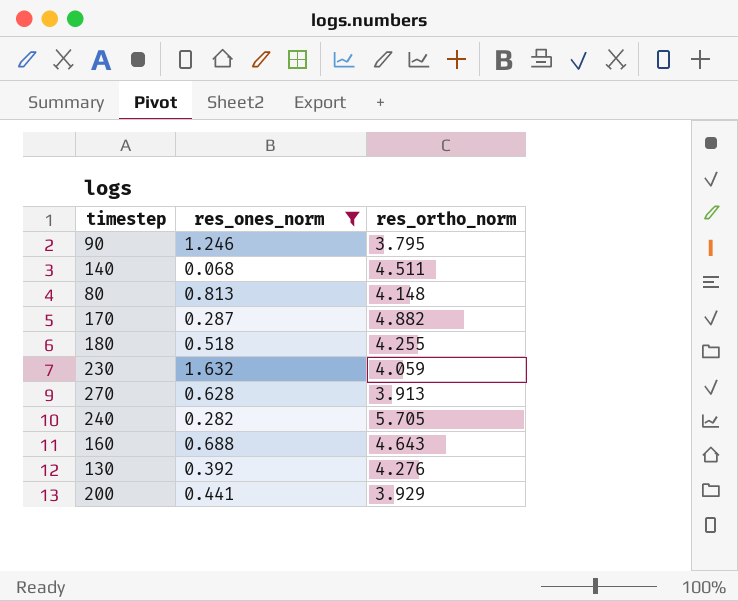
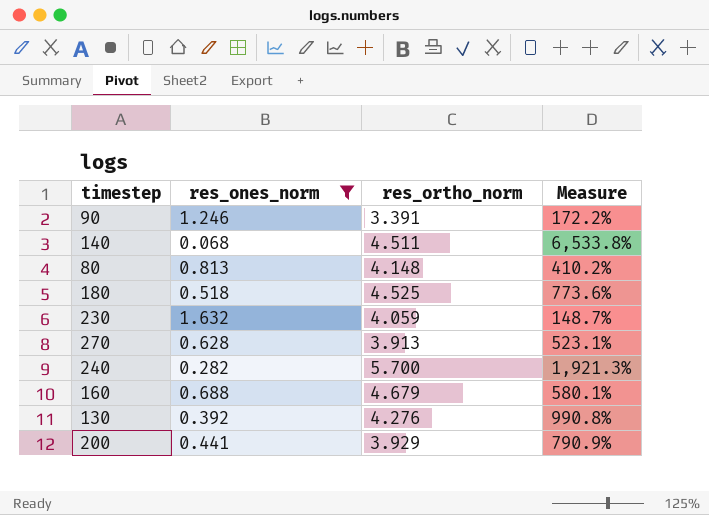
column Measure | formula: none -> ([res_ortho_norm] - [res_ones_norm]) / [res_ones_norm]
row 170: 0.287 | 4.882 -> none
90 | res_ortho_norm: 3.795 -> 3.391
180 | res_ortho_norm: 4.255 -> 4.525
240 | res_ortho_norm: 5.705 -> 5.700
160 | res_ortho_norm: 4.643 -> 4.679

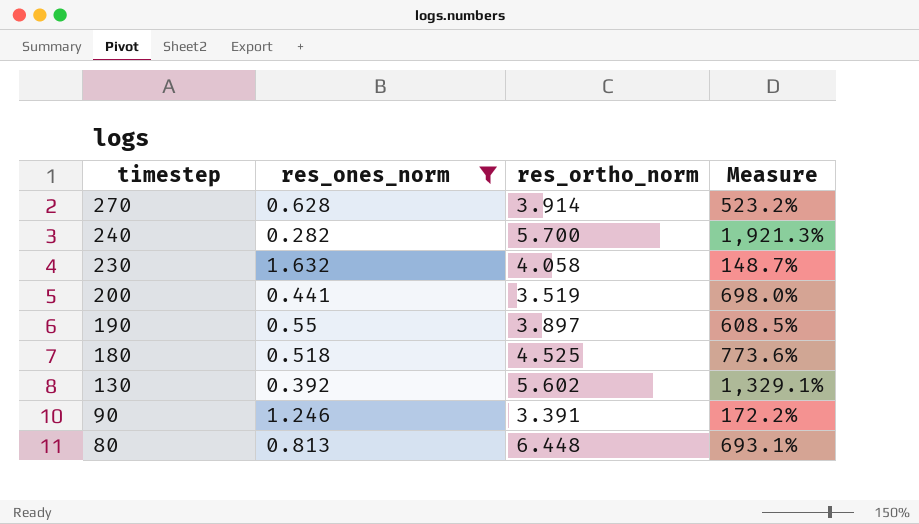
row order: none -> timestep descending
row 140: 0.068 | 4.511 | 6,533.8% -> none
row 160: 0.688 | 4.679 | 580.1% -> none
270 | res_ortho_norm: 3.913 -> 3.914
270 | Measure: 523.1% -> 523.2%
230 | res_ortho_norm: 4.059 -> 4.058
200 | res_ortho_norm: 3.929 -> 3.519
200 | Measure: 790.9% -> 698.0%
row 190: none -> 0.55 | 3.897 | 608.5%
130 | res_ortho_norm: 4.276 -> 5.602
130 | Measure: 990.8% -> 1,329.1%
80 | res_ortho_norm: 4.148 -> 6.448
80 | Measure: 410.2% -> 693.1%

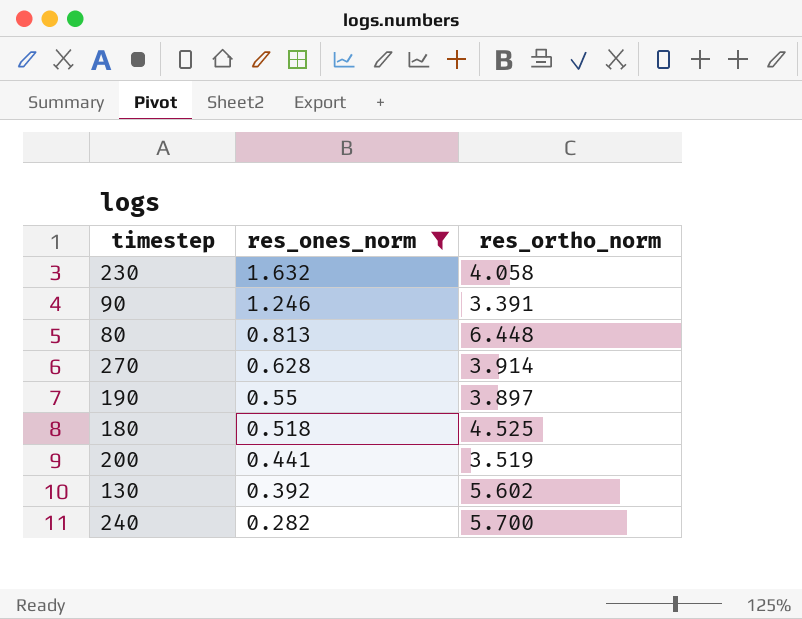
row order: timestep descending -> res_ones_norm descending
column Measure | formula: ([res_ortho_norm] - [res_ones_norm]) / [res_ones_norm] -> none

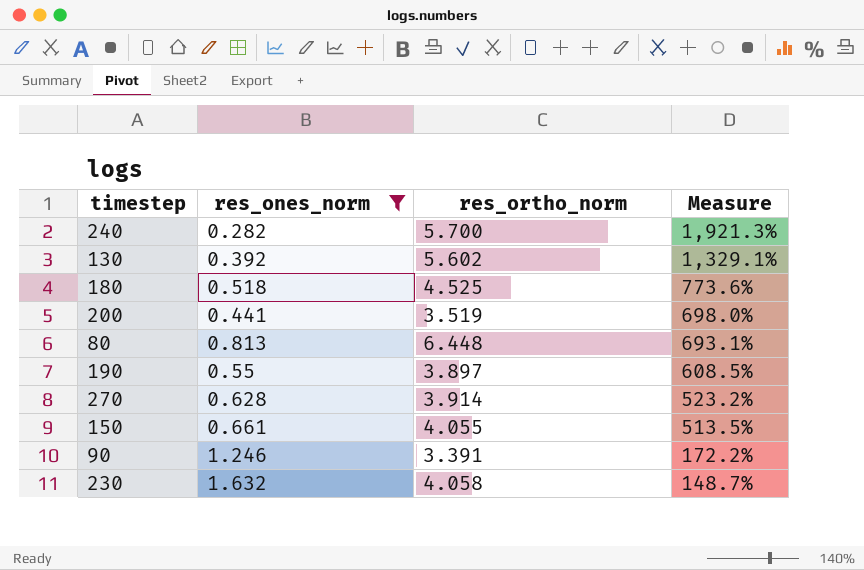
row order: res_ones_norm descending -> Measure descending
column Measure | formula: none -> ([res_ortho_norm] - [res_ones_norm]) / [res_ones_norm]
row 150: none -> 0.661 | 4.055 | 513.5%

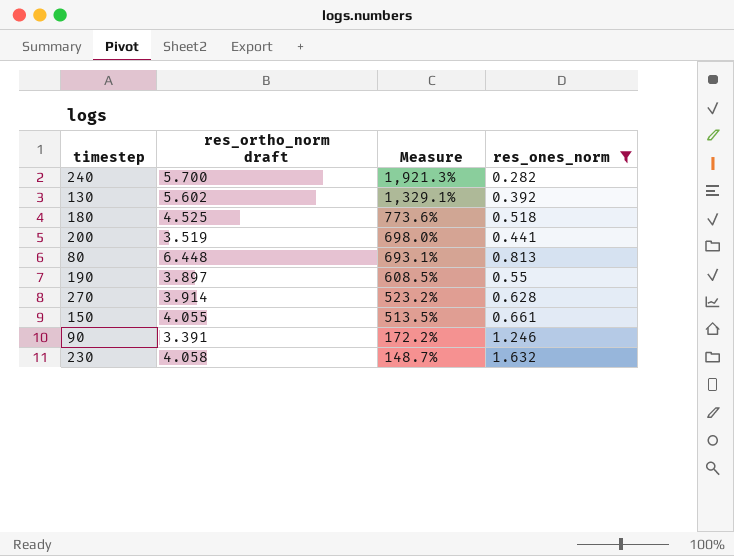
column name: res_ortho_norm -> res_ortho_norm draft
column res_ones_norm | position: 2 -> 4

